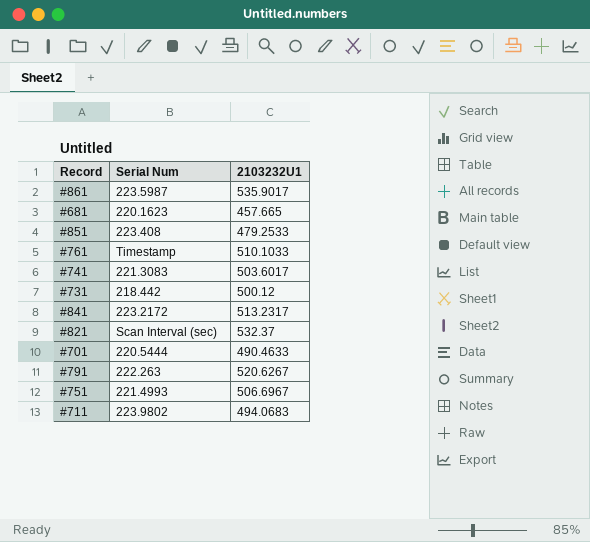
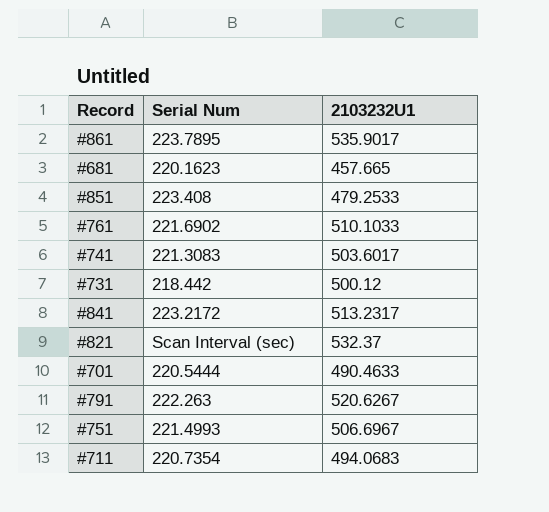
#861 | Serial Num: 223.5987 -> 223.7895
#761 | Serial Num: Timestamp -> 221.6902
#711 | Serial Num: 223.9802 -> 220.7354

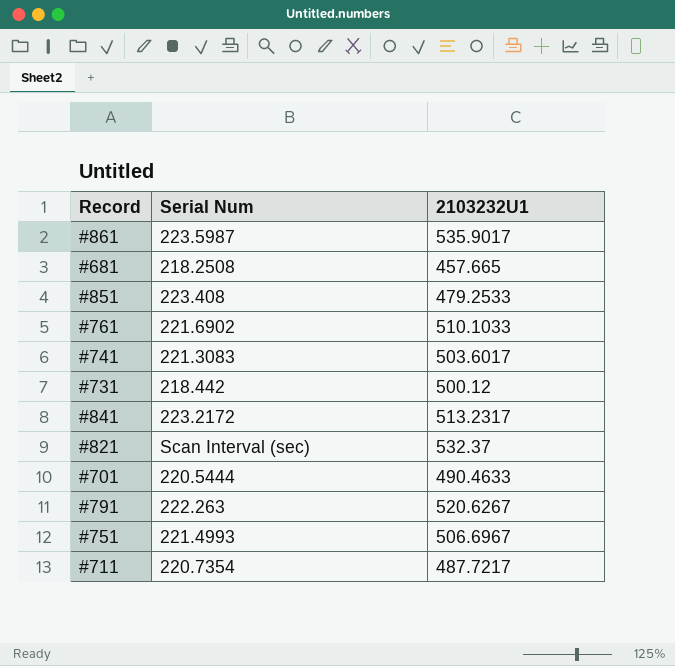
#861 | Serial Num: 223.7895 -> 223.5987
#681 | Serial Num: 220.1623 -> 218.2508
#711 | 2103232U1: 494.0683 -> 487.7217

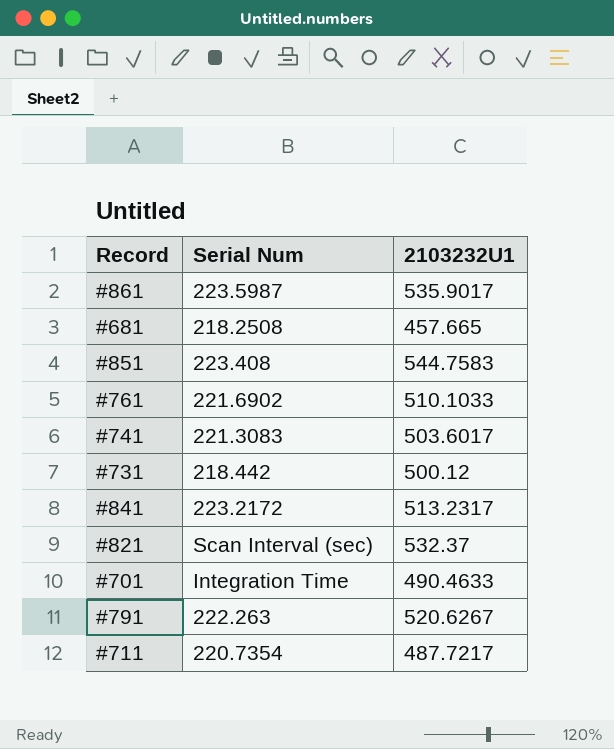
row #751: 221.4993 | 506.6967 -> none
#851 | 2103232U1: 479.2533 -> 544.7583
#701 | Serial Num: 220.5444 -> Integration Time

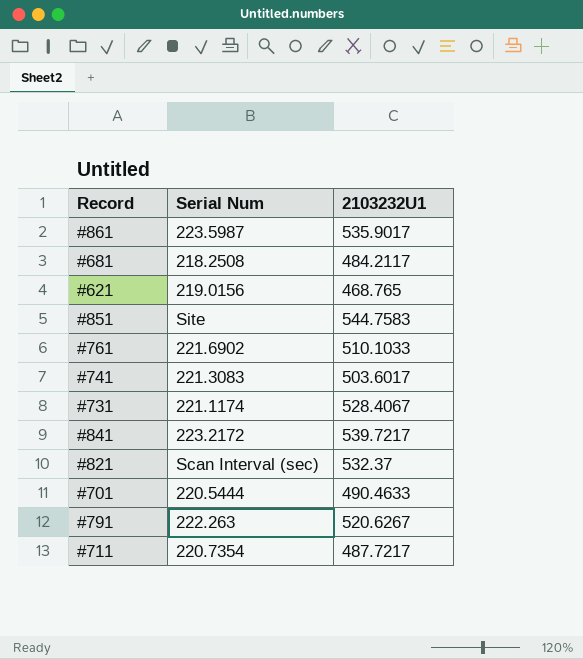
#681 | 2103232U1: 457.665 -> 484.2117
row #621: none -> 219.0156 | 468.765
#851 | Serial Num: 223.408 -> Site
#731 | Serial Num: 218.442 -> 221.1174
#731 | 2103232U1: 500.12 -> 528.4067
#841 | 2103232U1: 513.2317 -> 539.7217
#701 | Serial Num: Integration Time -> 220.5444

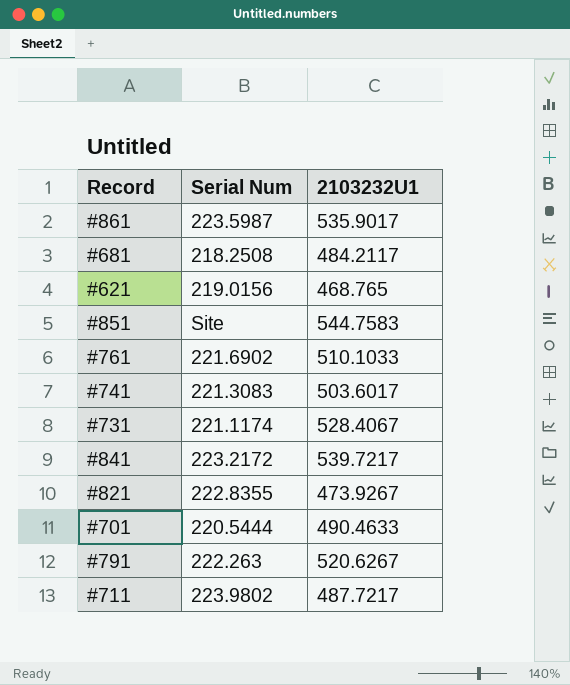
#821 | Serial Num: Scan Interval (sec) -> 222.8355
#821 | 2103232U1: 532.37 -> 473.9267
#711 | Serial Num: 220.7354 -> 223.9802

